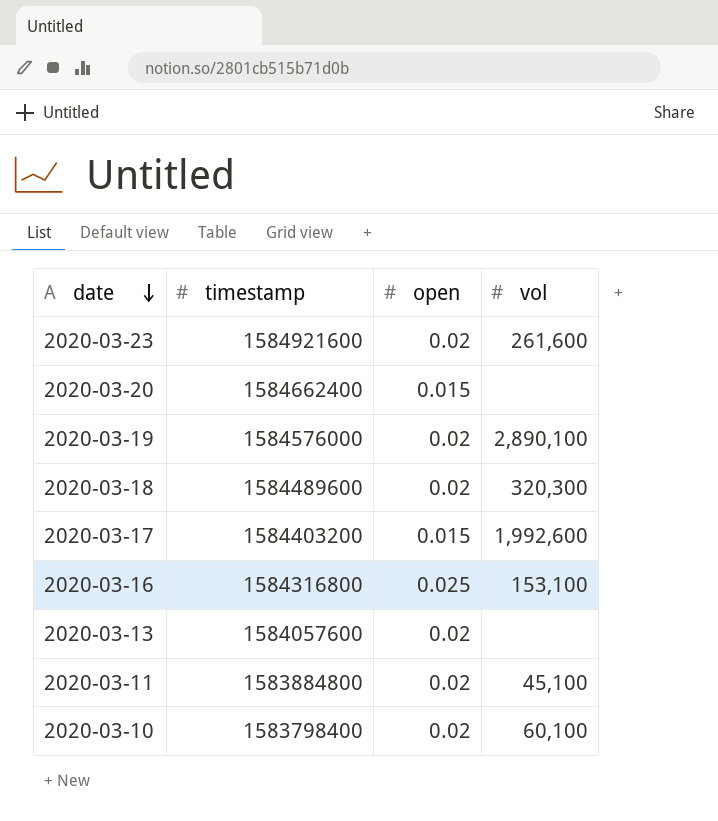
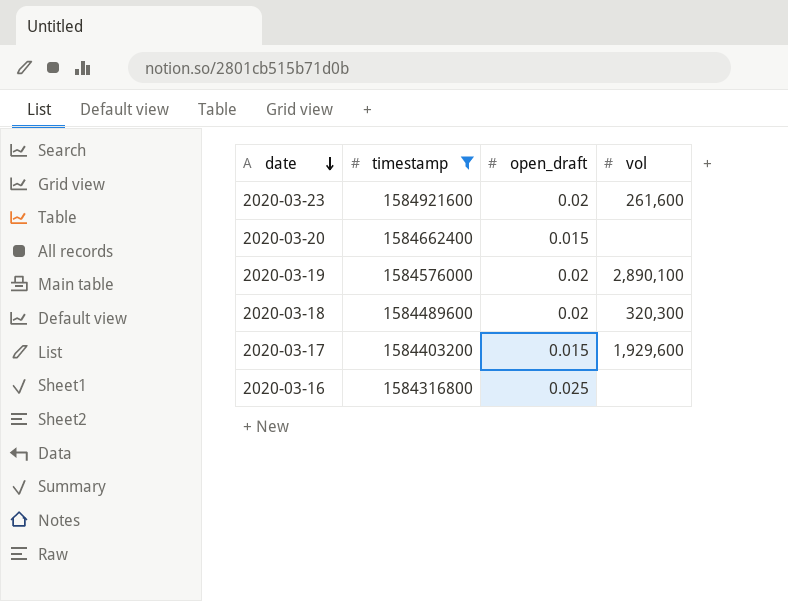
filter: none -> timestamp >= 1584316800
column name: open -> open_draft
2020-03-17 | vol: 1,992,600 -> 1,929,600
2020-03-16 | vol: 153,100 -> none

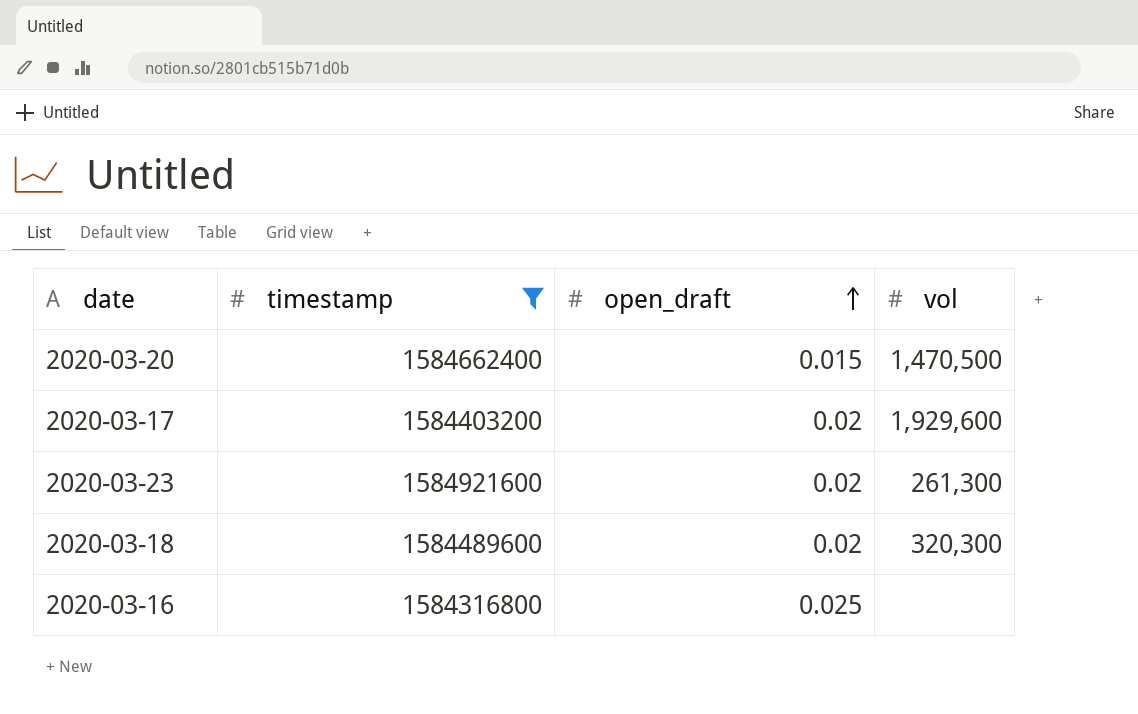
row order: date descending -> open_draft ascending
row 2020-03-19: 1584576000 | 0.02 | 2,890,100 -> none
2020-03-20 | vol: none -> 1,470,500
2020-03-17 | open_draft: 0.015 -> 0.02
2020-03-23 | vol: 261,600 -> 261,300

